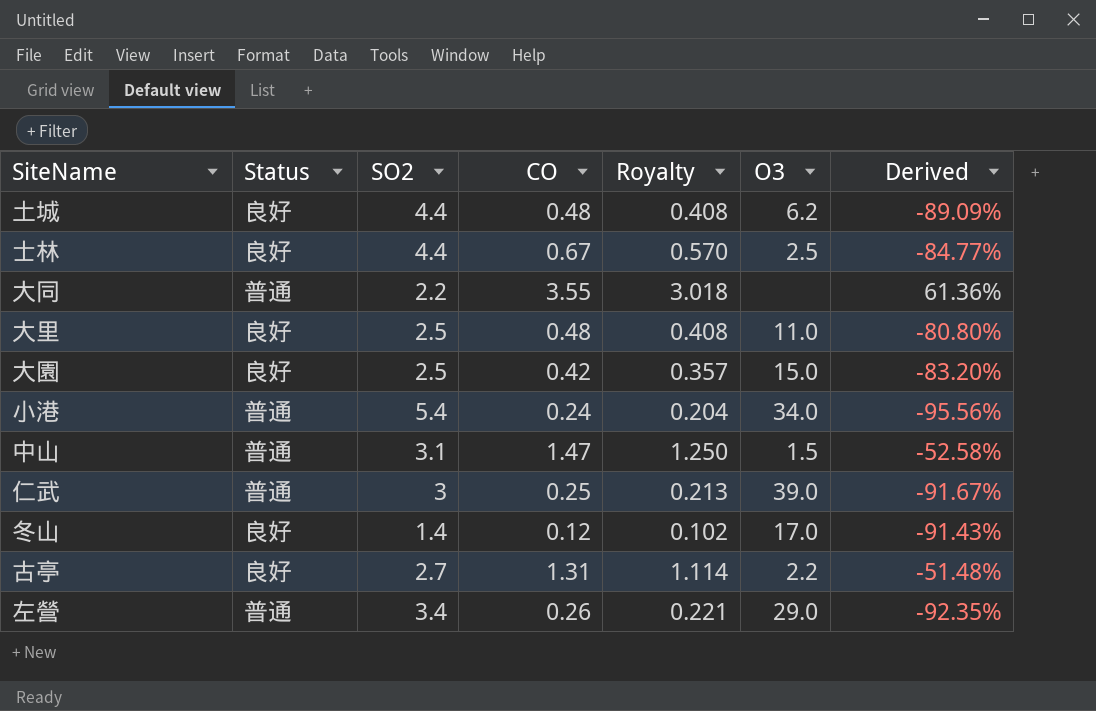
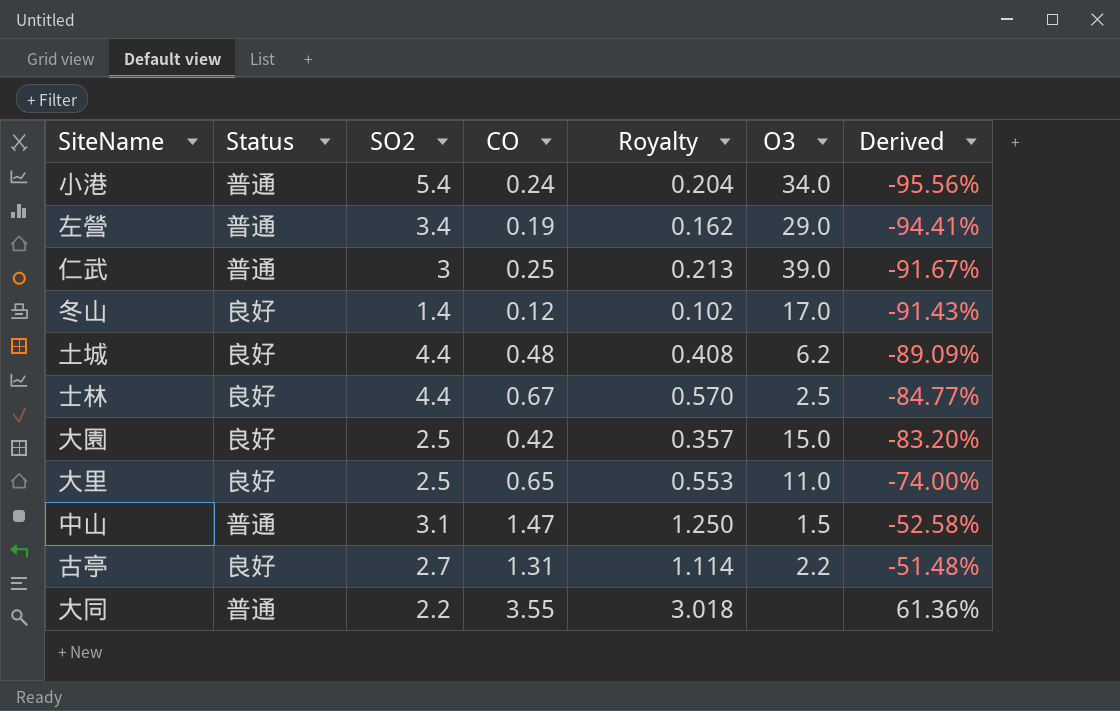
row order: none -> Derived ascending
左營 | CO: 0.26 -> 0.19
左營 | Royalty: 0.221 -> 0.162
左營 | Derived: -92.35% -> -94.41%
大里 | CO: 0.48 -> 0.65
大里 | Royalty: 0.408 -> 0.553
大里 | Derived: -80.80% -> -74.00%

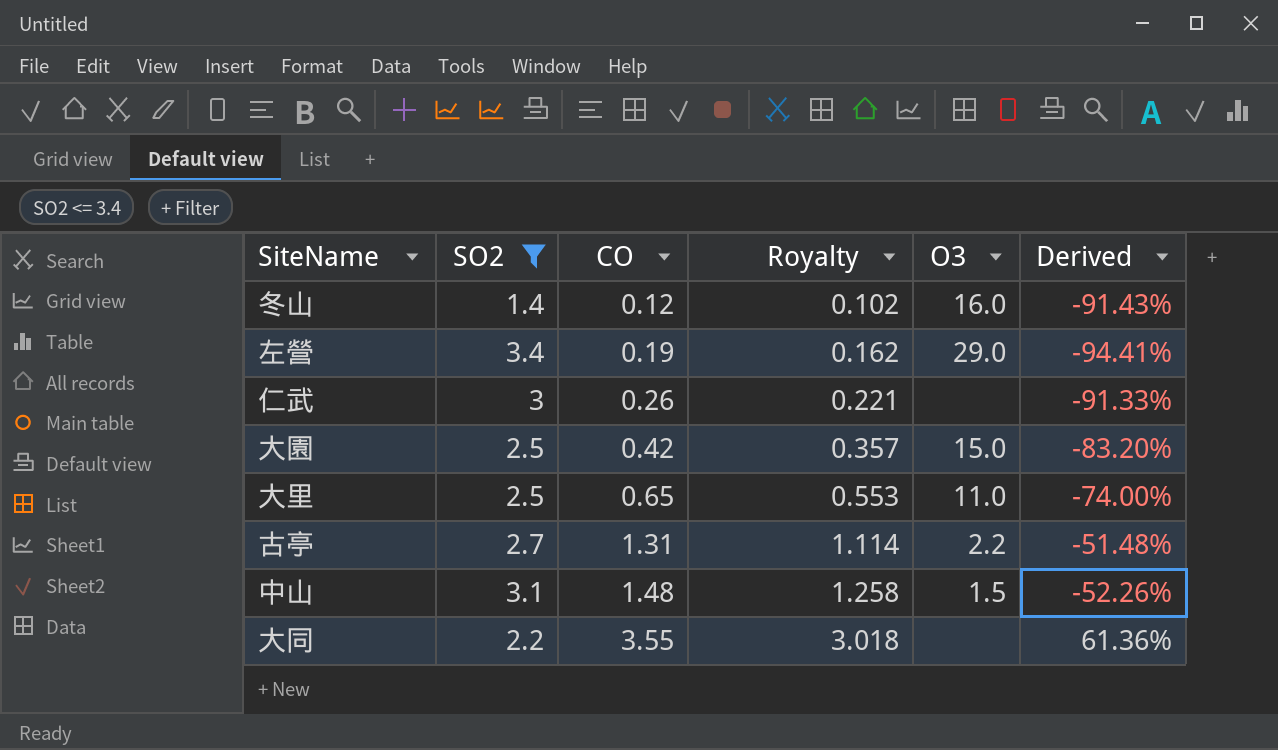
filter: none -> SO2 <= 3.4
row order: Derived ascending -> CO ascending
column Status | position: 2 -> none
冬山 | O3: 17.0 -> 16.0
仁武 | CO: 0.25 -> 0.26
仁武 | Royalty: 0.213 -> 0.221
仁武 | O3: 39.0 -> none
仁武 | Derived: -91.67% -> -91.33%
中山 | CO: 1.47 -> 1.48
中山 | Royalty: 1.250 -> 1.258
中山 | Derived: -52.58% -> -52.26%

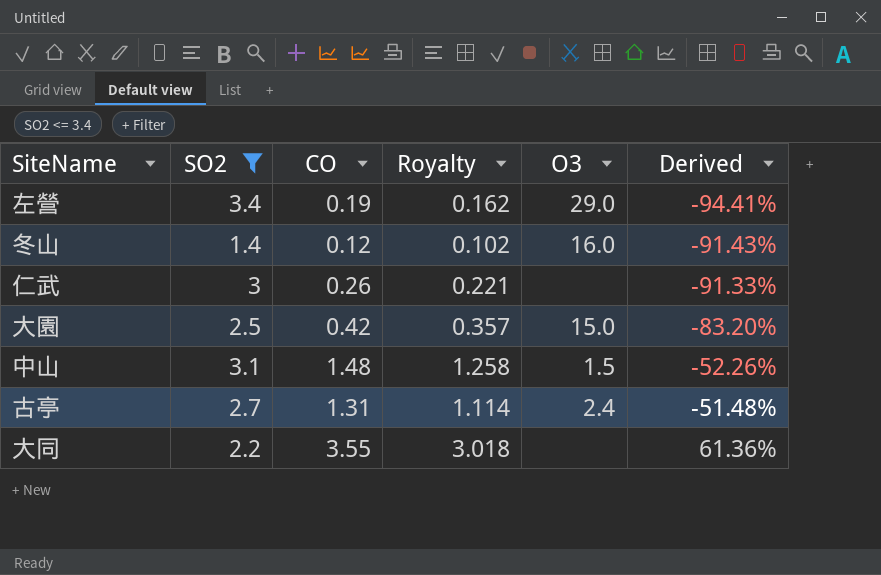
row order: CO ascending -> Derived ascending
row 大里: 2.5 | 0.65 | 0.553 | 11.0 | -74.00% -> none
古亭 | O3: 2.2 -> 2.4

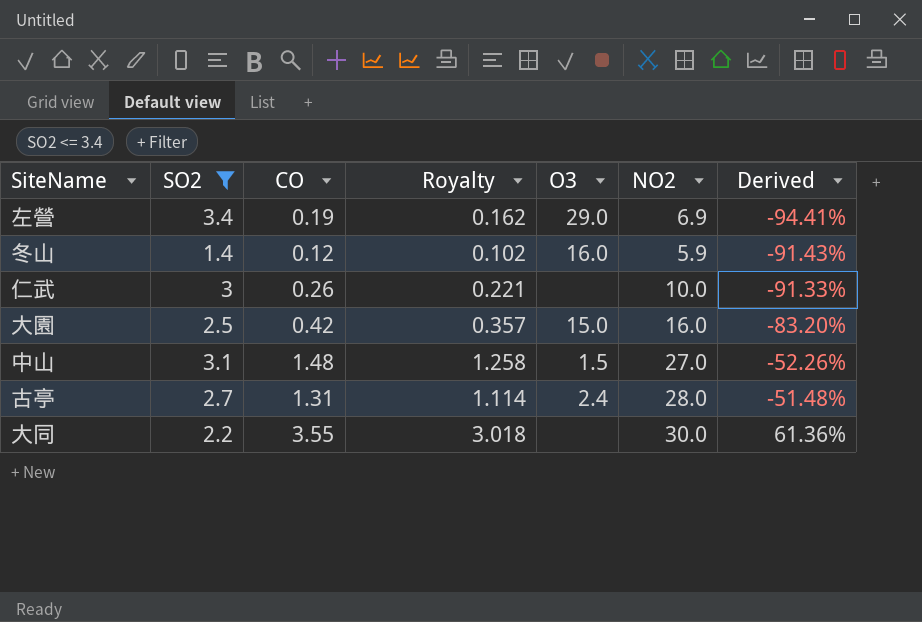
column NO2 | position: none -> 6

